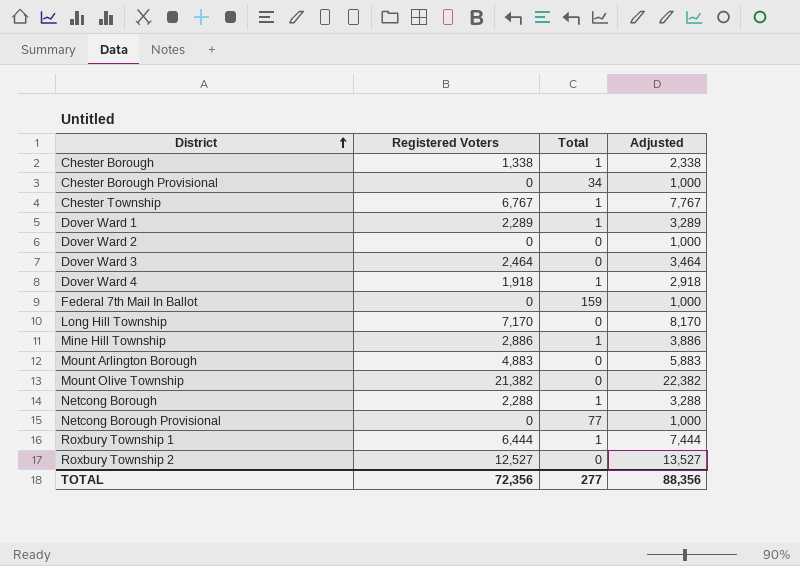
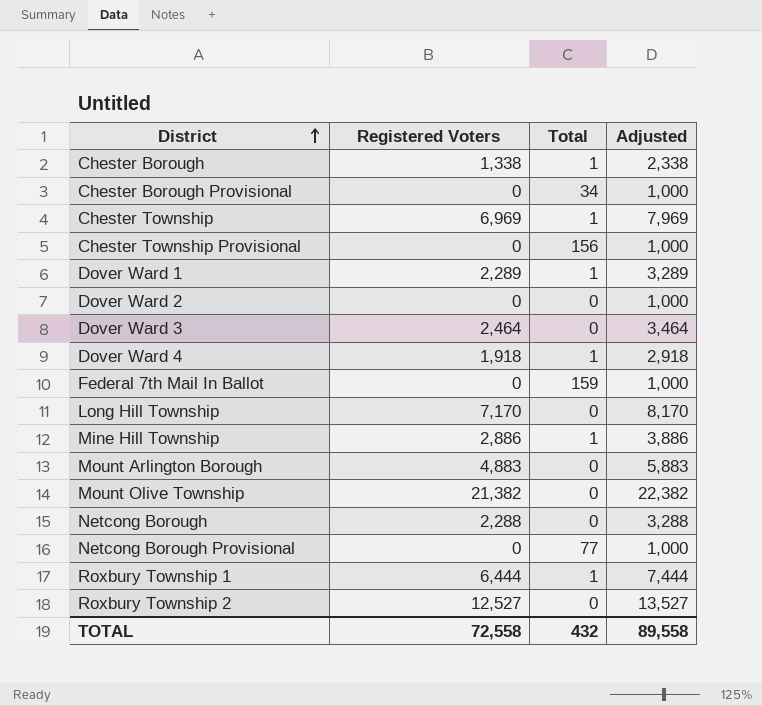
Chester Township | Registered Voters: 6,767 -> 6,969
Chester Township | Adjusted: 7,767 -> 7,969
row Chester Township Provisional: none -> 0 | 156 | 1,000
Netcong Borough | Total: 1 -> 0
TOTAL | Registered Voters: 72,356 -> 72,558
TOTAL | Total: 277 -> 432
TOTAL | Adjusted: 88,356 -> 89,558

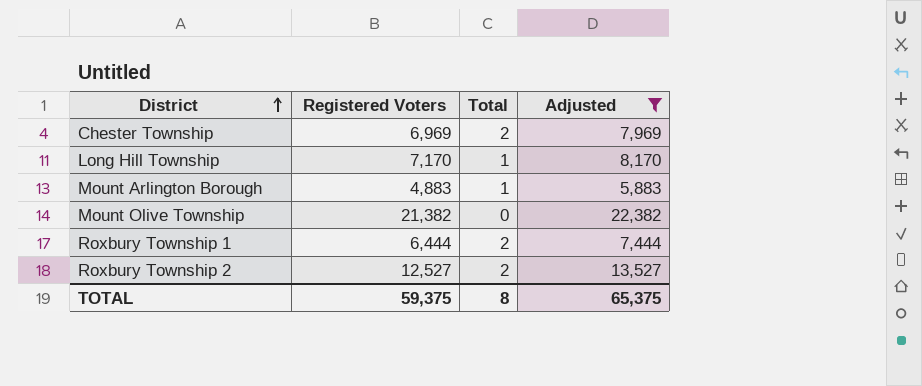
filter: none -> Adjusted >= 5,883
Chester Township | Total: 1 -> 2
Long Hill Township | Total: 0 -> 1
Mount Arlington Borough | Total: 0 -> 1
Roxbury Township 1 | Total: 1 -> 2
Roxbury Township 2 | Total: 0 -> 2
TOTAL | Registered Voters: 72,558 -> 59,375
TOTAL | Total: 432 -> 8
TOTAL | Adjusted: 89,558 -> 65,375

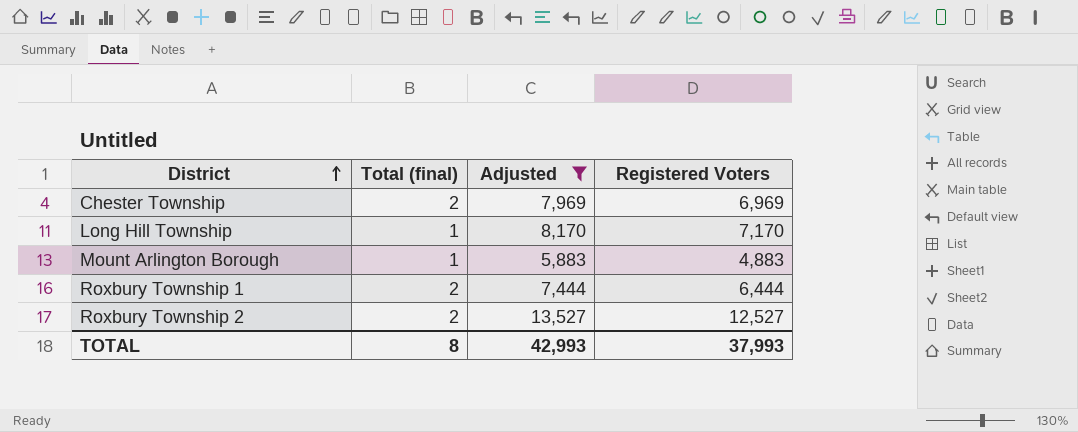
column name: Total -> Total (final)
column Registered Voters | position: 2 -> 4
row Mount Olive Township: 21,382 | 0 | 22,382 -> none
TOTAL | Adjusted: 65,375 -> 42,993
TOTAL | Registered Voters: 59,375 -> 37,993

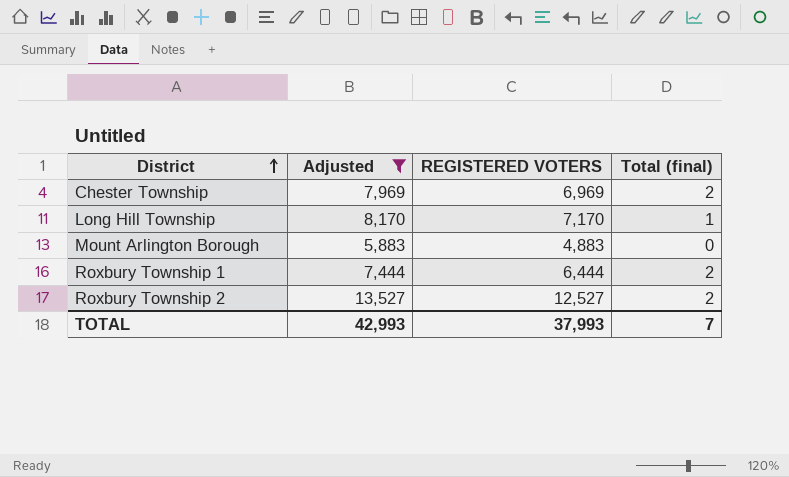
column name: Registered Voters -> REGISTERED VOTERS
column Total (final) | position: 2 -> 4
Mount Arlington Borough | Total (final): 1 -> 0
TOTAL | Total (final): 8 -> 7

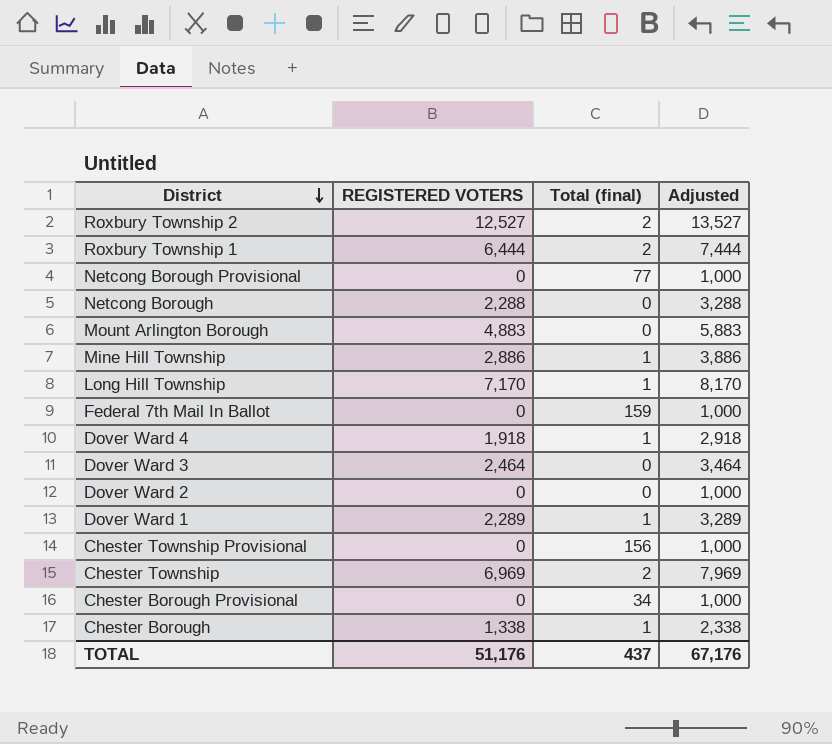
filter: Adjusted >= 5,883 -> none
row order: District ascending -> District descending
column Adjusted | position: 2 -> 4
TOTAL | REGISTERED VOTERS: 37,993 -> 51,176
TOTAL | Total (final): 7 -> 437
TOTAL | Adjusted: 42,993 -> 67,176

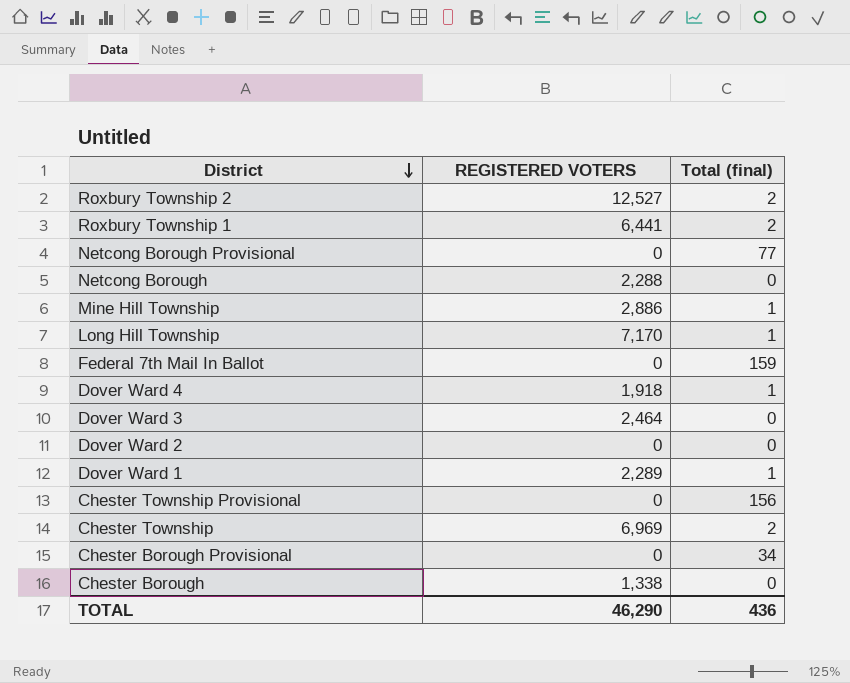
column Adjusted | formula: [REGISTERED VOTERS] + 1000 -> none
row Mount Arlington Borough: 4,883 | 0 | 5,883 -> none
Roxbury Township 1 | REGISTERED VOTERS: 6,444 -> 6,441
Chester Borough | Total (final): 1 -> 0
TOTAL | REGISTERED VOTERS: 51,176 -> 46,290
TOTAL | Total (final): 437 -> 436

